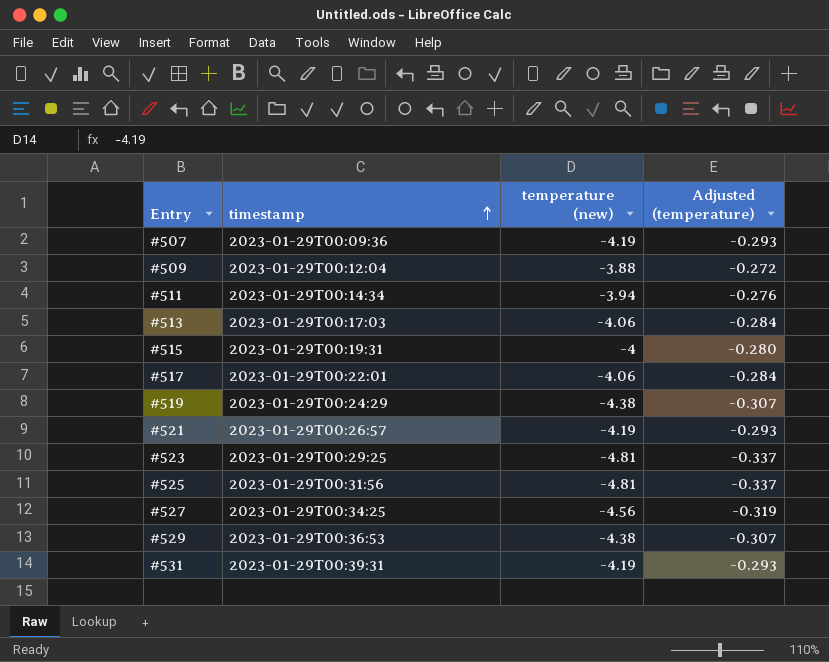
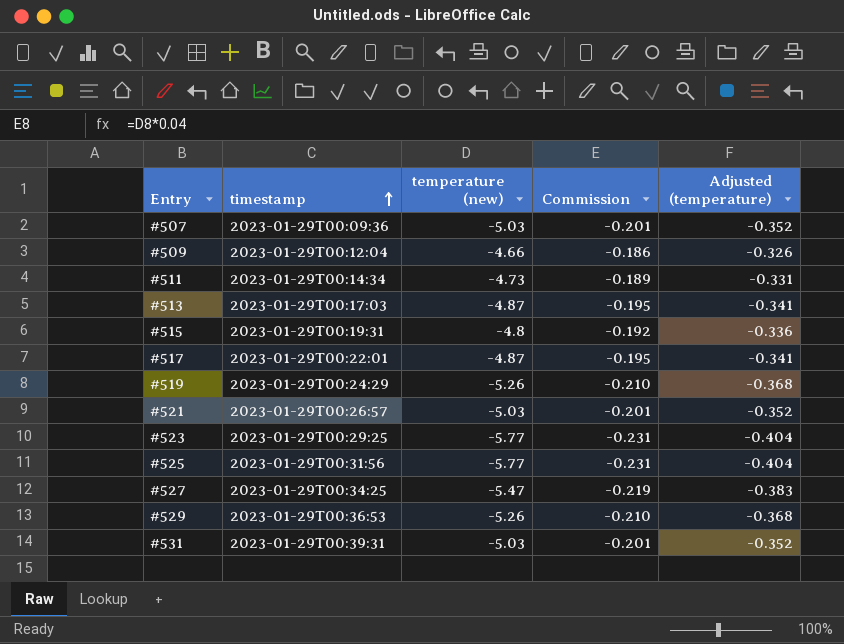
column Commission | formula: none -> [temperature (new)] * 0.04
#507 | temperature (new): -4.19 -> -5.03
#507 | Adjusted (temperature): -0.293 -> -0.352
#509 | temperature (new): -3.88 -> -4.66
#509 | Adjusted (temperature): -0.272 -> -0.326
#511 | temperature (new): -3.94 -> -4.73
#511 | Adjusted (temperature): -0.276 -> -0.331
#513 | temperature (new): -4.06 -> -4.87
#513 | Adjusted (temperature): -0.284 -> -0.341
#515 | temperature (new): -4 -> -4.8
#515 | Adjusted (temperature): -0.280 -> -0.336
#517 | temperature (new): -4.06 -> -4.87
#517 | Adjusted (temperature): -0.284 -> -0.341
#519 | temperature (new): -4.38 -> -5.26
#519 | Adjusted (temperature): -0.307 -> -0.368
#521 | temperature (new): -4.19 -> -5.03
#521 | Adjusted (temperature): -0.293 -> -0.352
#523 | temperature (new): -4.81 -> -5.77
#523 | Adjusted (temperature): -0.337 -> -0.404
#525 | temperature (new): -4.81 -> -5.77
#525 | Adjusted (temperature): -0.337 -> -0.404
#527 | temperature (new): -4.56 -> -5.47
#527 | Adjusted (temperature): -0.319 -> -0.383
#529 | temperature (new): -4.38 -> -5.26
#529 | Adjusted (temperature): -0.307 -> -0.368
#531 | temperature (new): -4.19 -> -5.03
#531 | Adjusted (temperature): -0.293 -> -0.352

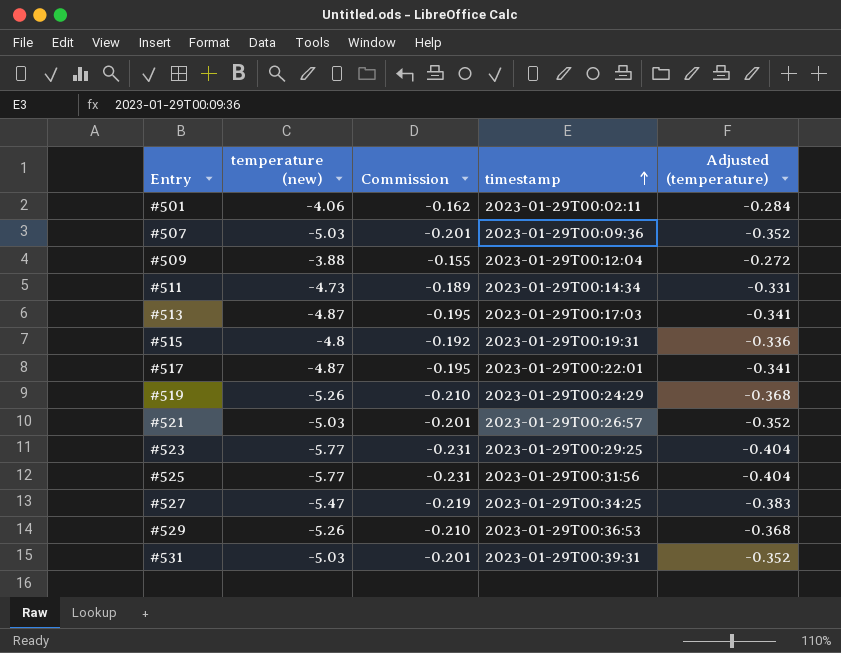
column timestamp | position: 2 -> 4
row #501: none -> -4.06 | -0.162 | 2023-01-29T00:02:11 | -0.284
#509 | temperature (new): -4.66 -> -3.88
#509 | Commission: -0.186 -> -0.155
#509 | Adjusted (temperature): -0.326 -> -0.272

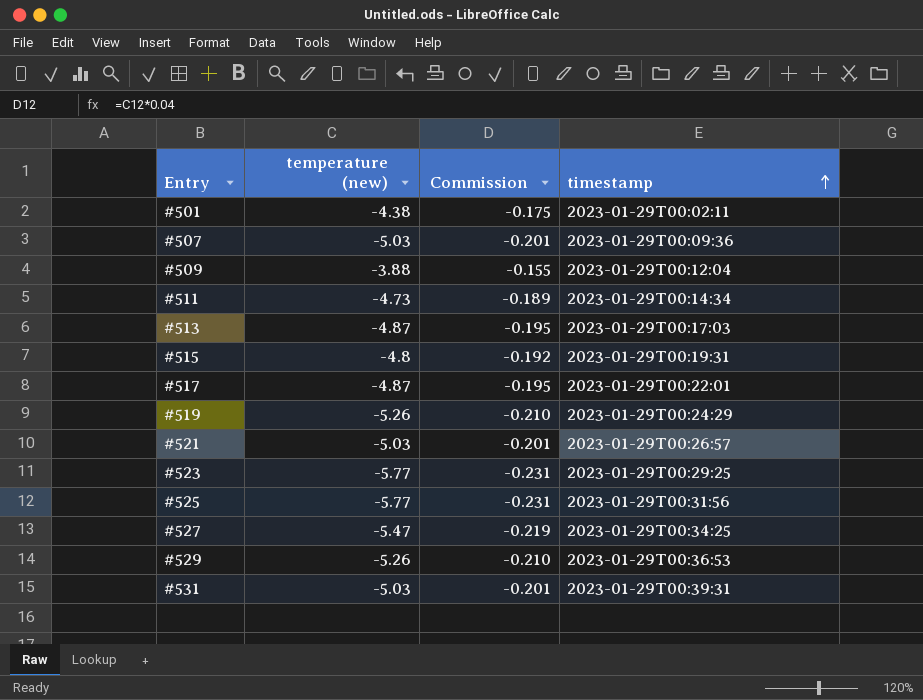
column Adjusted (temperature) | formula: [temperature (new)] * 0.07 -> none
#501 | temperature (new): -4.06 -> -4.38
#501 | Commission: -0.162 -> -0.175

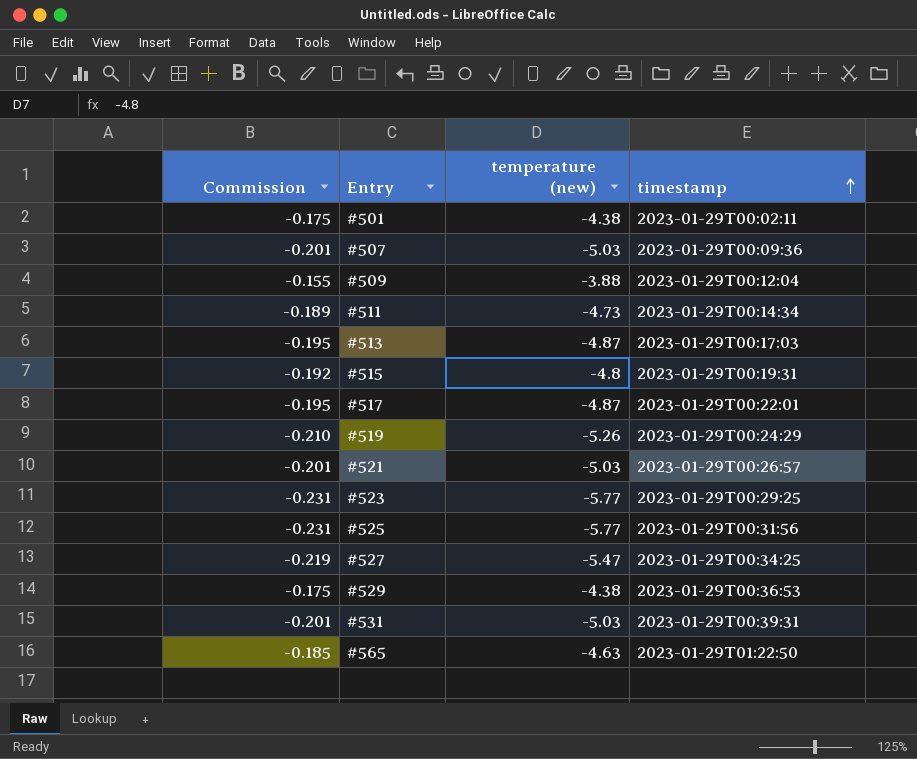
column Commission | position: 3 -> 1
#529 | Commission: -0.210 -> -0.175
#529 | temperature (new): -5.26 -> -4.38
row #565: none -> -0.185 | -4.63 | 2023-01-29T01:22:50

